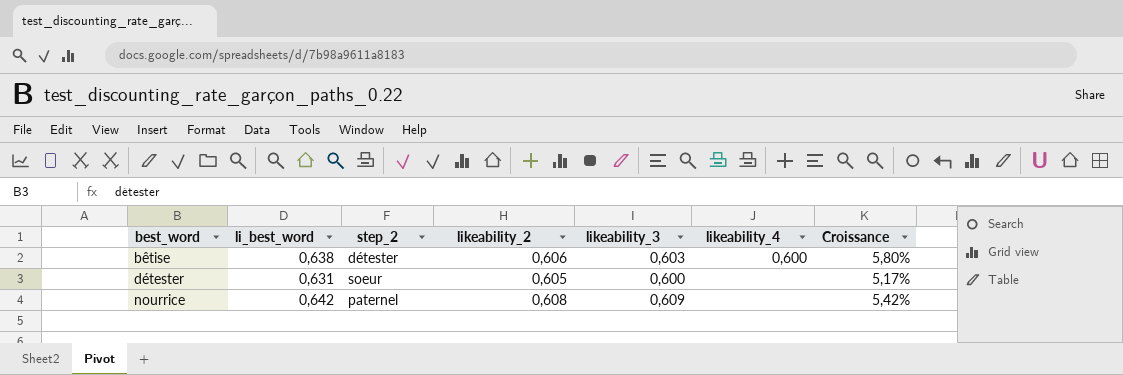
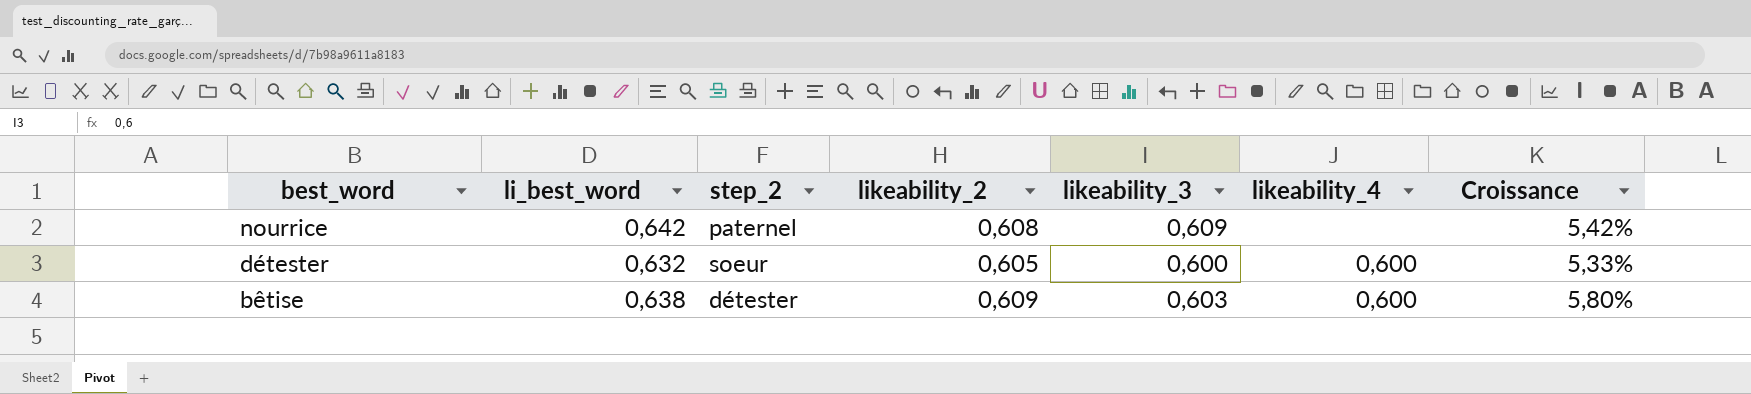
row order: best_word ascending -> best_word descending
détester | li_best_word: 0,631 -> 0,632
détester | likeability_4: none -> 0,600
détester | Croissance: 5,17% -> 5,33%
bêtise | likeability_2: 0,606 -> 0,609

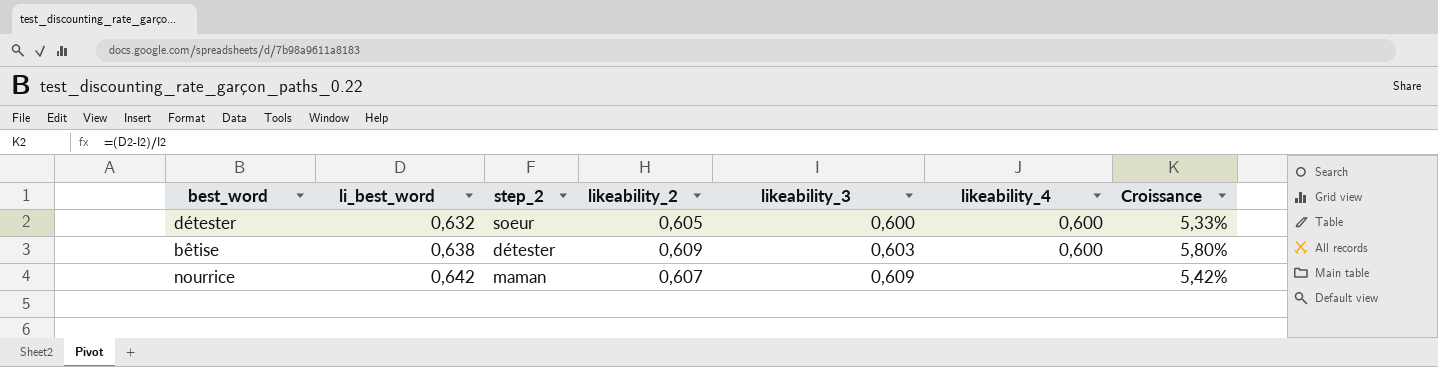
row order: best_word descending -> li_best_word ascending
nourrice | step_2: paternel -> maman
nourrice | likeability_2: 0,608 -> 0,607

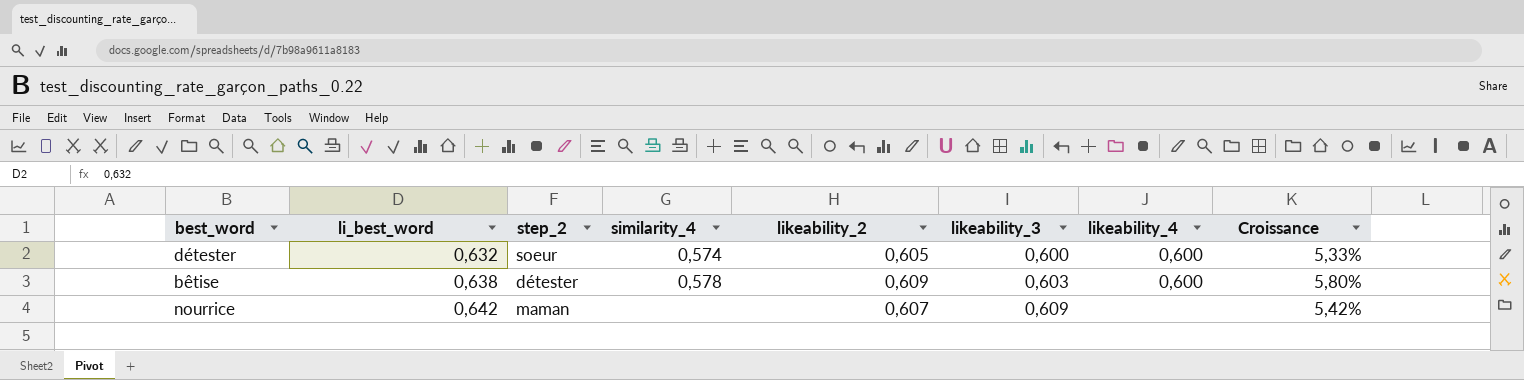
column similarity_4 | position: none -> 4

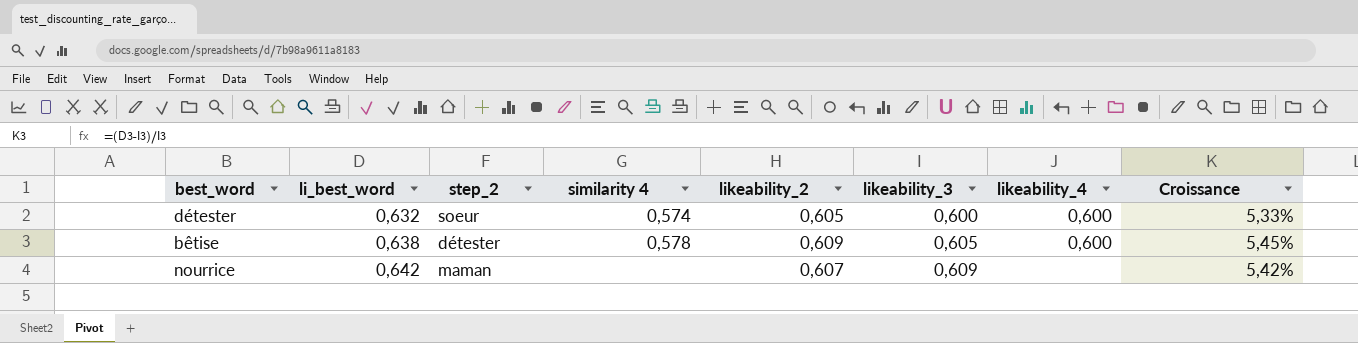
column name: similarity_4 -> similarity 4
bêtise | likeability_3: 0,603 -> 0,605
bêtise | Croissance: 5,80% -> 5,45%

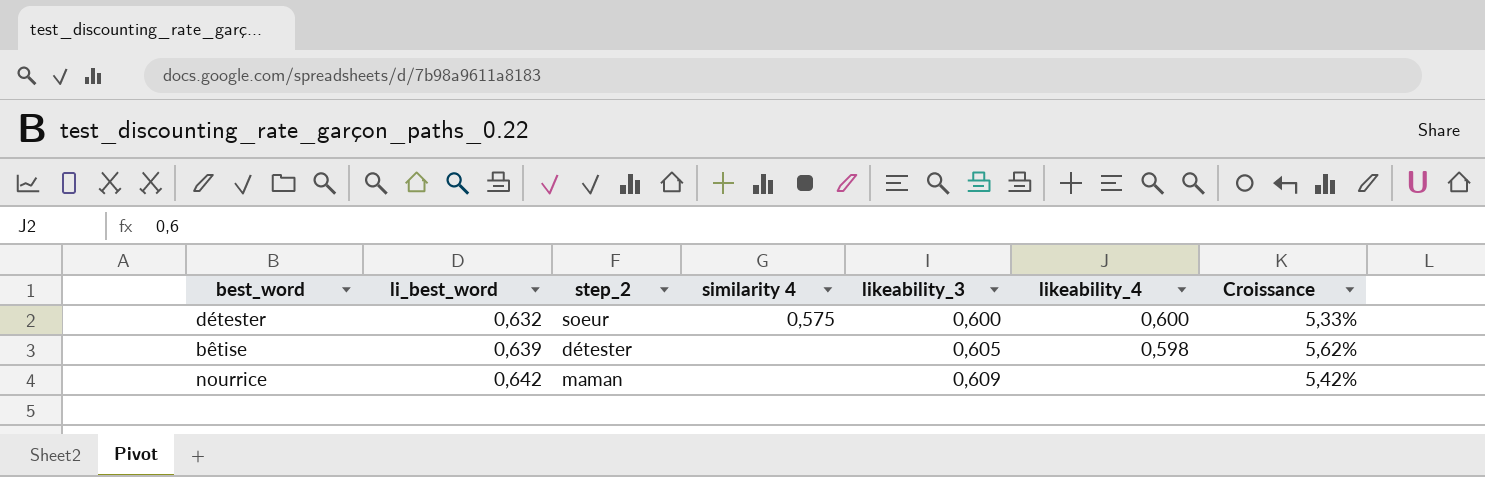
column likeability_2 | position: 5 -> none
détester | similarity 4: 0,574 -> 0,575
bêtise | li_best_word: 0,638 -> 0,639
bêtise | similarity 4: 0,578 -> none
bêtise | likeability_4: 0,600 -> 0,598
bêtise | Croissance: 5,45% -> 5,62%

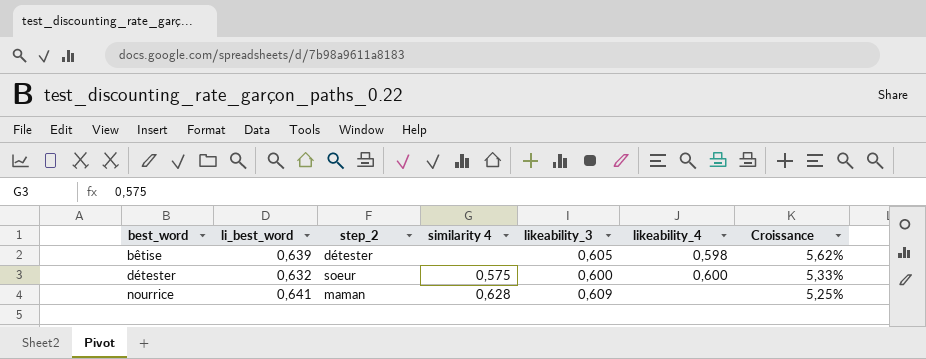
row order: li_best_word ascending -> best_word ascending
nourrice | li_best_word: 0,642 -> 0,641
nourrice | similarity 4: none -> 0,628
nourrice | Croissance: 5,42% -> 5,25%

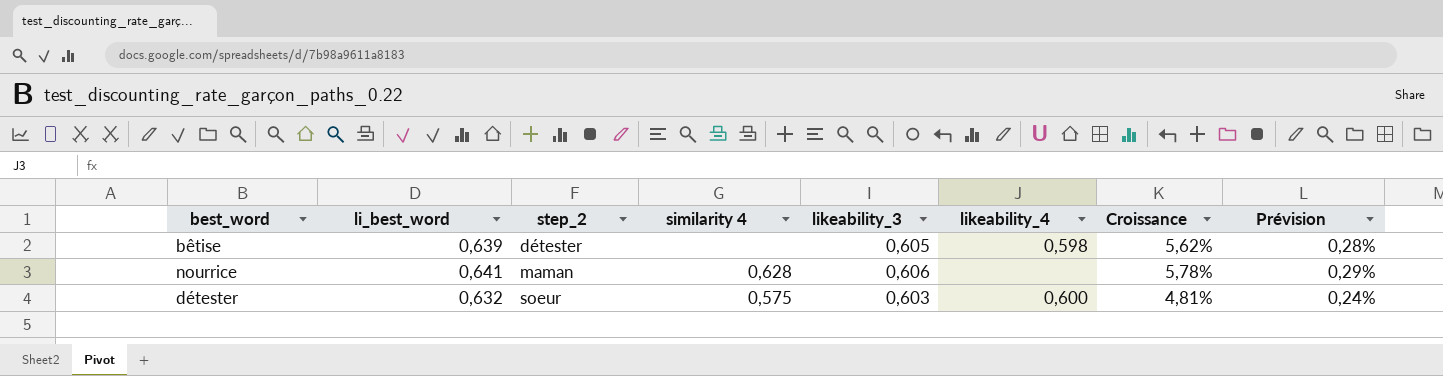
row order: best_word ascending -> step_2 ascending
column Prévision | formula: none -> [Croissance] * 0,05
nourrice | likeability_3: 0,609 -> 0,606
nourrice | Croissance: 5,25% -> 5,78%
détester | likeability_3: 0,600 -> 0,603
détester | Croissance: 5,33% -> 4,81%

